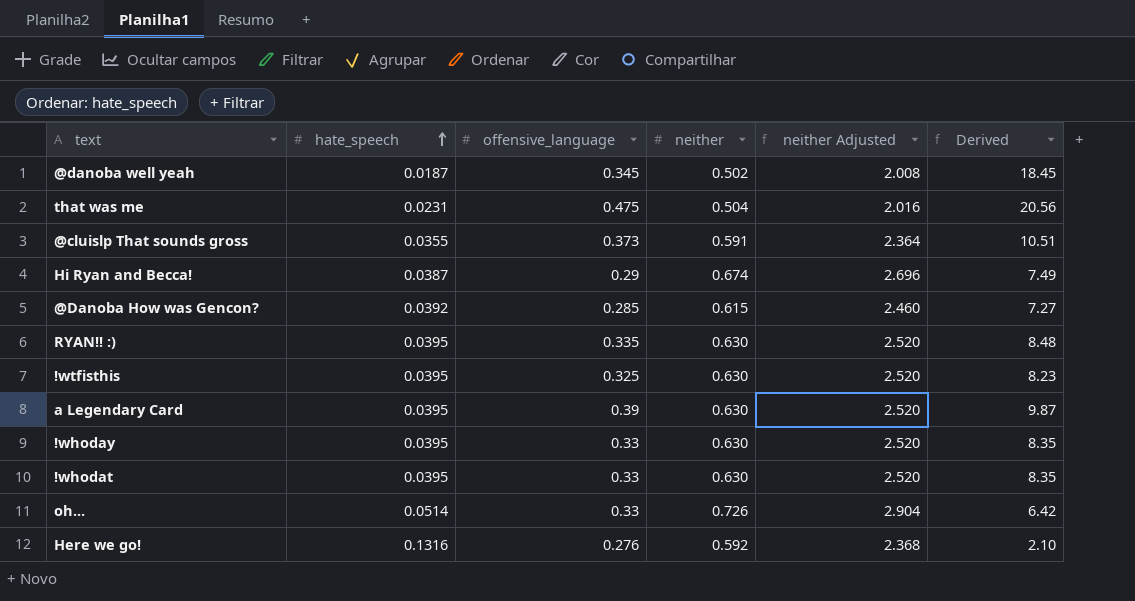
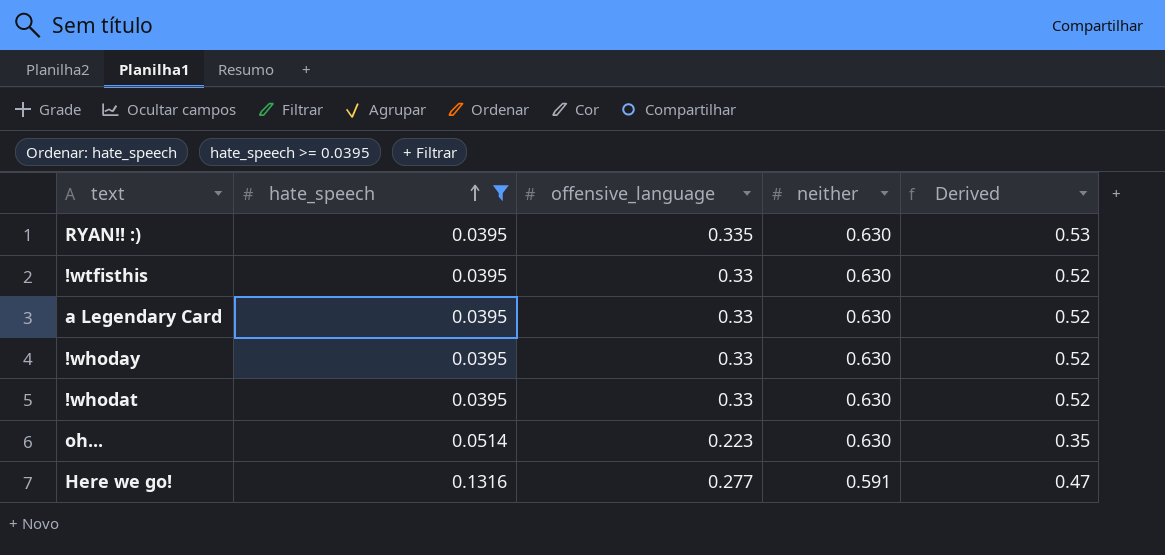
filter: none -> hate_speech >= 0.0395
column neither Adjusted | formula: [neither] * 4 -> none
column Derived | formula: [offensive_language] / [hate_speech] -> [offensive_language] / [neither]
!wtfisthis | offensive_language: 0.325 -> 0.33
a Legendary Card | offensive_language: 0.39 -> 0.33
oh... | offensive_language: 0.33 -> 0.223
oh... | neither: 0.726 -> 0.630
Here we go! | offensive_language: 0.276 -> 0.277
Here we go! | neither: 0.592 -> 0.591

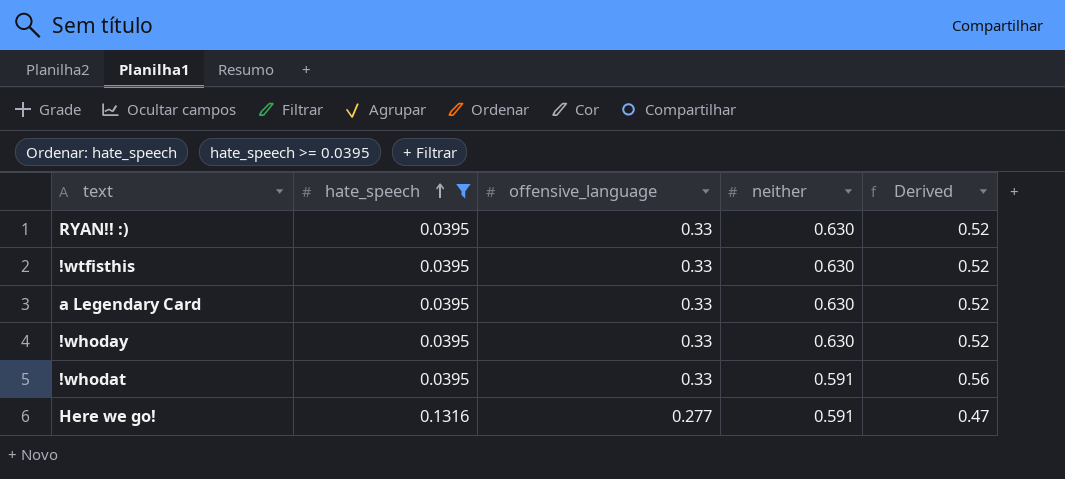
row oh...: 0.0514 | 0.223 | 0.630 | 0.35 -> none
RYAN!! :) | offensive_language: 0.335 -> 0.33
RYAN!! :) | Derived: 0.53 -> 0.52
!whodat | neither: 0.630 -> 0.591
!whodat | Derived: 0.52 -> 0.56

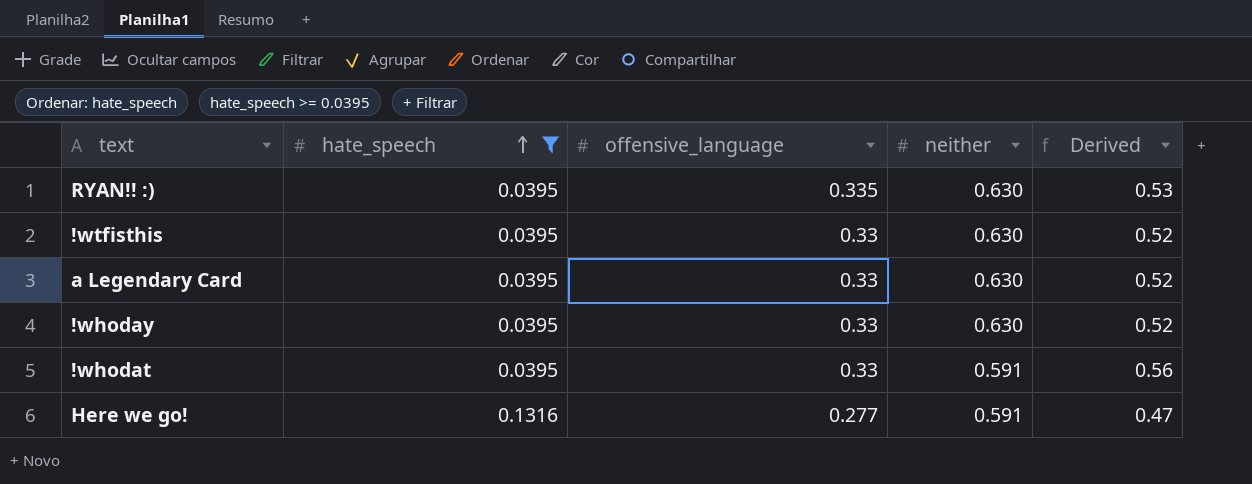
RYAN!! :) | offensive_language: 0.33 -> 0.335
RYAN!! :) | Derived: 0.52 -> 0.53

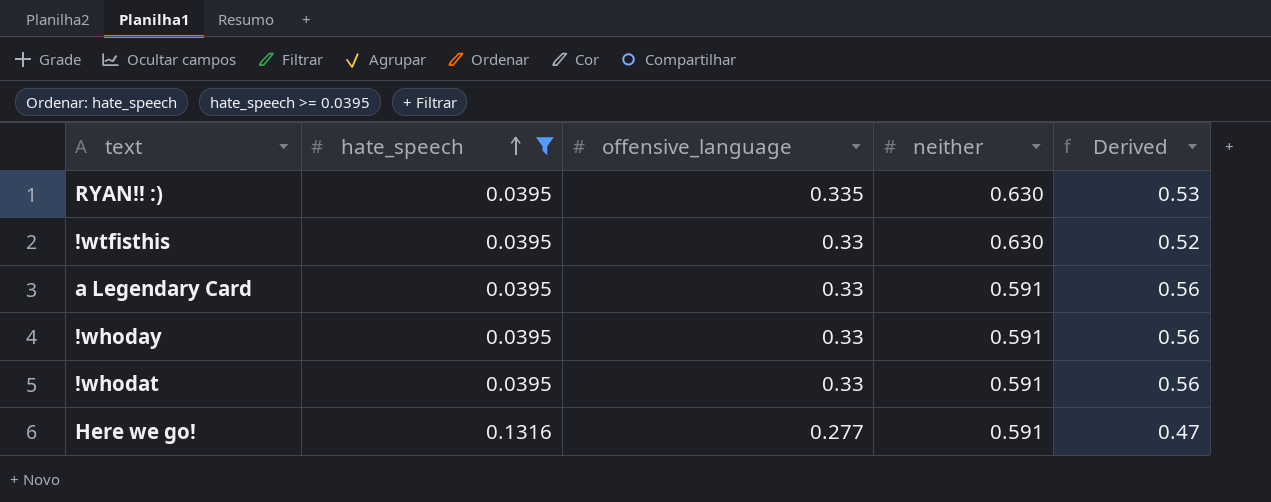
a Legendary Card | neither: 0.630 -> 0.591
a Legendary Card | Derived: 0.52 -> 0.56
!whoday | neither: 0.630 -> 0.591
!whoday | Derived: 0.52 -> 0.56

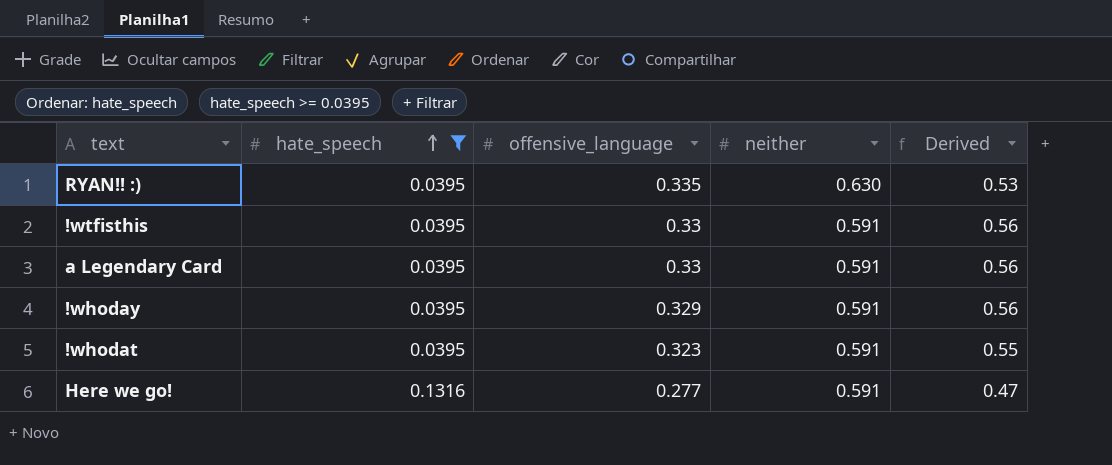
!wtfisthis | neither: 0.630 -> 0.591
!wtfisthis | Derived: 0.52 -> 0.56
!whoday | offensive_language: 0.33 -> 0.329
!whodat | offensive_language: 0.33 -> 0.323
!whodat | Derived: 0.56 -> 0.55

